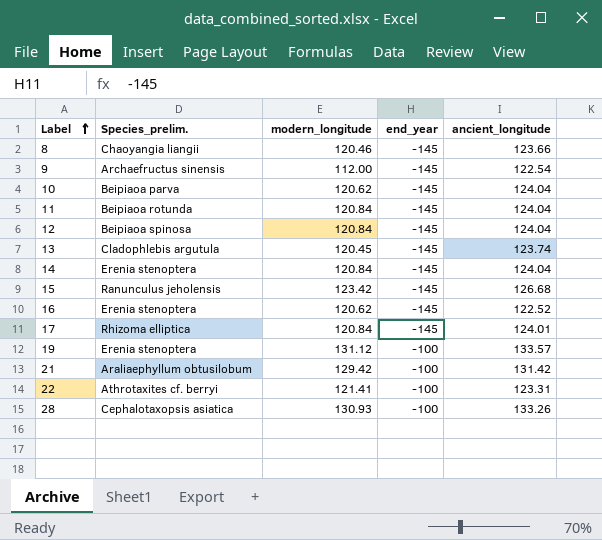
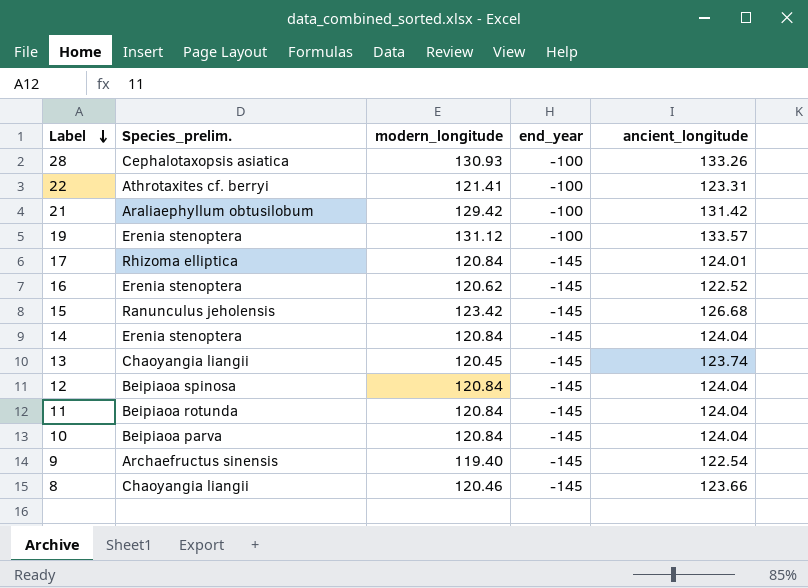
row order: Label ascending -> Label descending
13 | Species_prelim.: Cladophlebis argutula -> Chaoyangia liangii
10 | modern_longitude: 120.62 -> 120.84
9 | modern_longitude: 112.00 -> 119.40

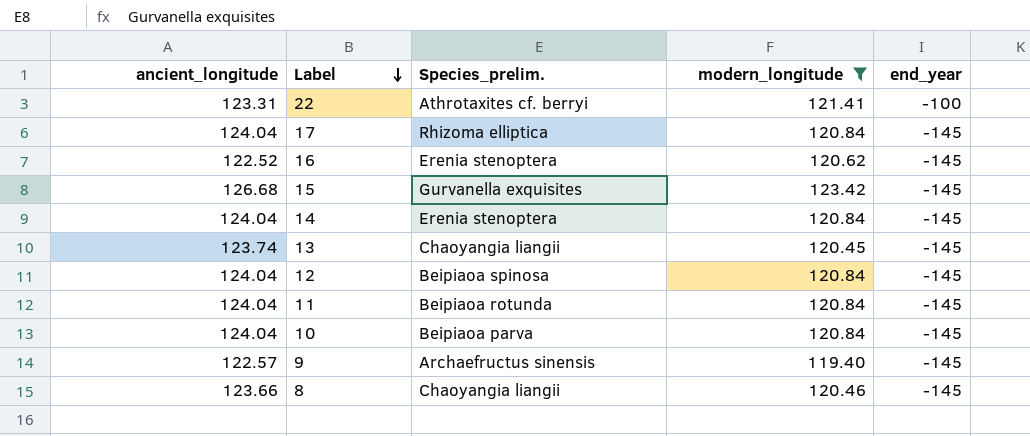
filter: none -> modern_longitude <= 123.42
column ancient_longitude | position: 5 -> 1
17 | ancient_longitude: 124.01 -> 124.04
15 | Species_prelim.: Ranunculus jeholensis -> Gurvanella exquisites
9 | ancient_longitude: 122.54 -> 122.57

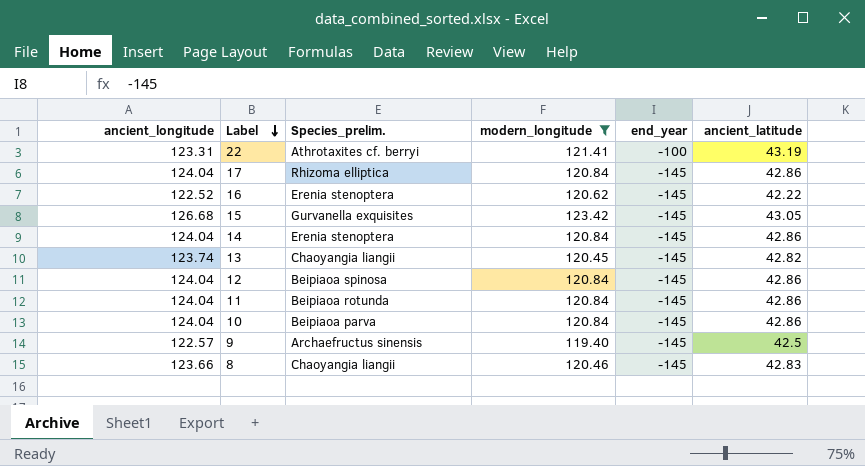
column ancient_latitude | position: none -> 6

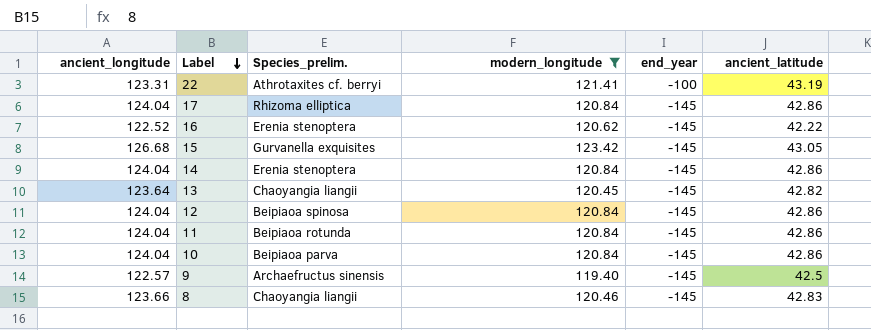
13 | ancient_longitude: 123.74 -> 123.64

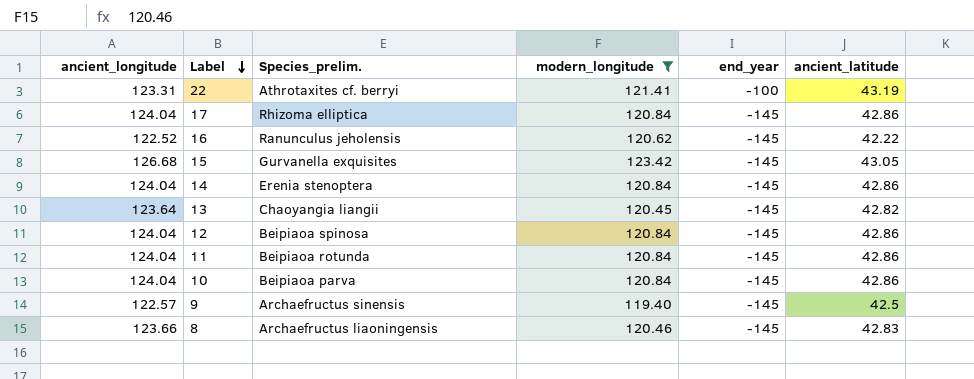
16 | Species_prelim.: Erenia stenoptera -> Ranunculus jeholensis
8 | Species_prelim.: Chaoyangia liangii -> Archaefructus liaoningensis

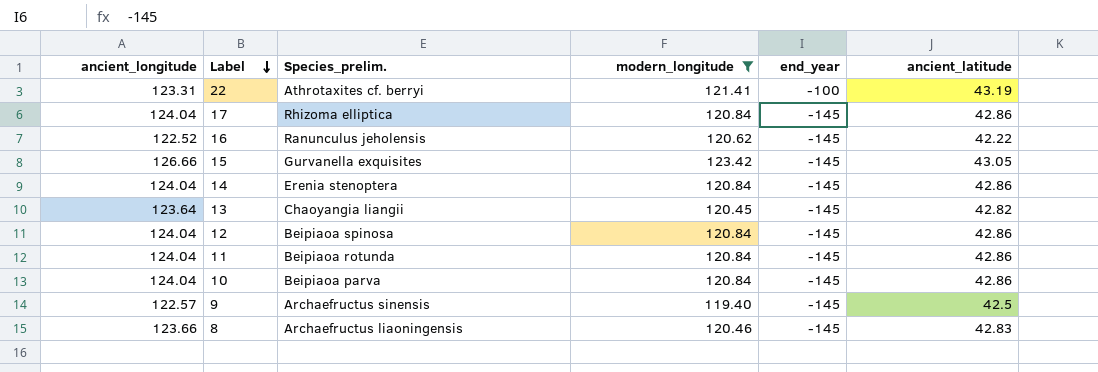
15 | ancient_longitude: 126.68 -> 126.66

